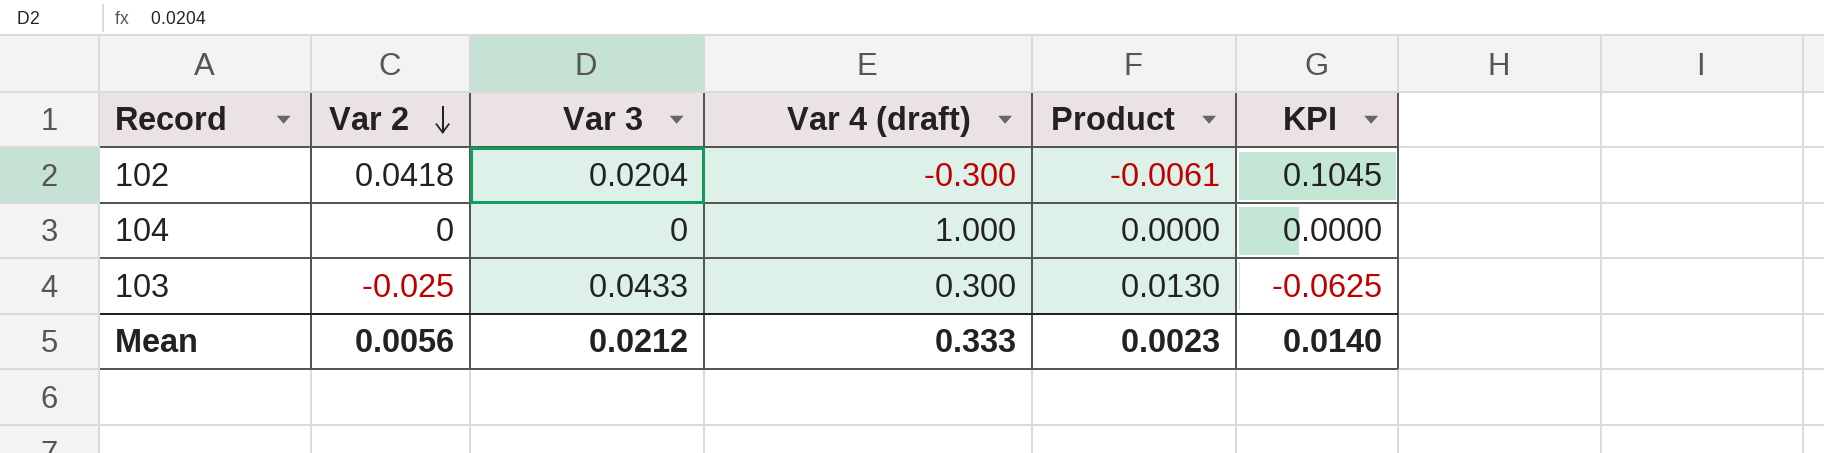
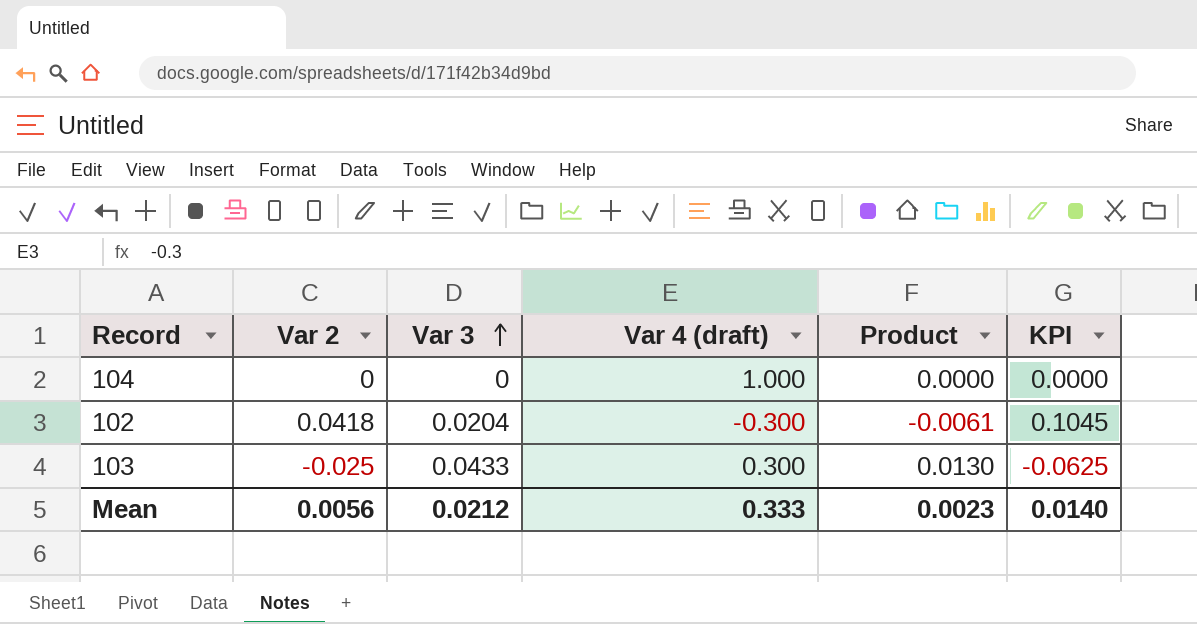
row order: Var 2 descending -> Var 3 ascending

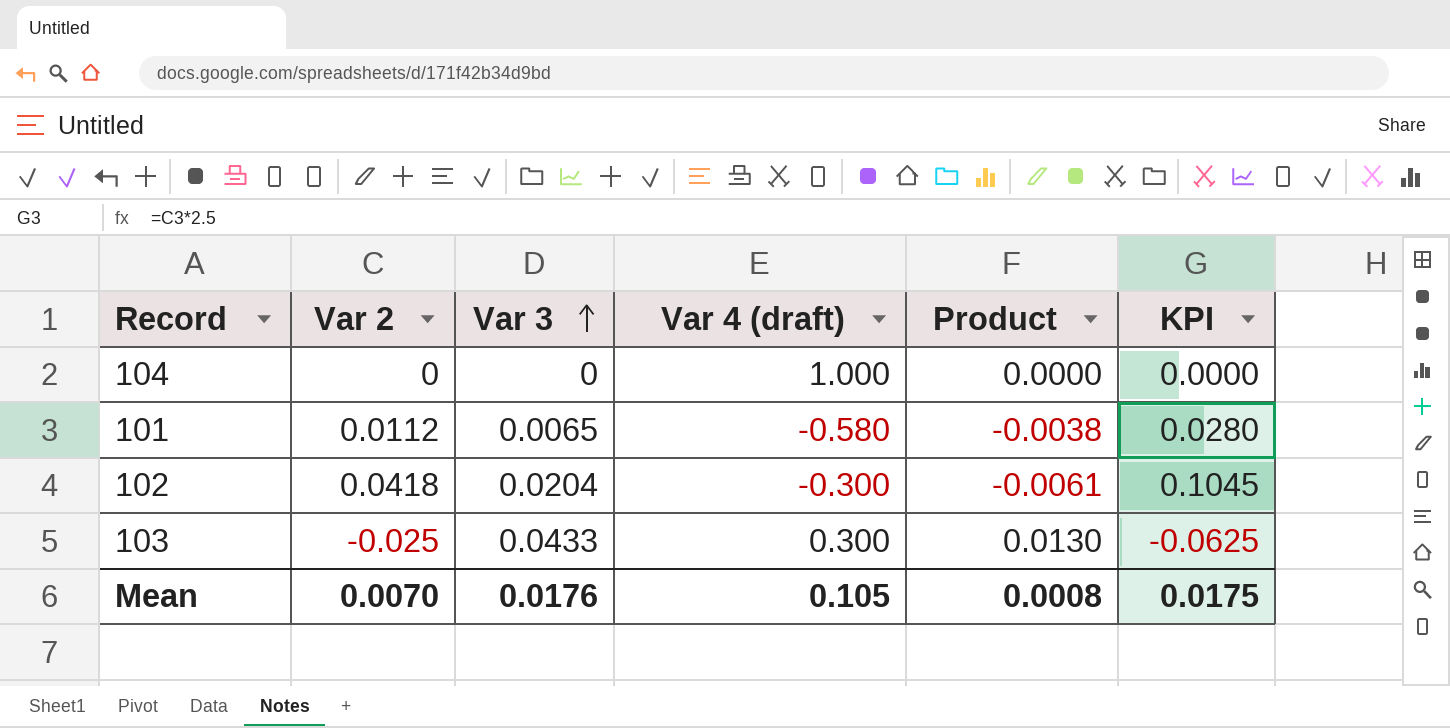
row 101: none -> 0.0112 | 0.0065 | -0.580 | -0.0038 | 0.0280
Mean | Var 2: 0.0056 -> 0.0070
Mean | Var 3: 0.0212 -> 0.0176
Mean | Var 4 (draft): 0.333 -> 0.105
Mean | Product: 0.0023 -> 0.0008
Mean | KPI: 0.0140 -> 0.0175

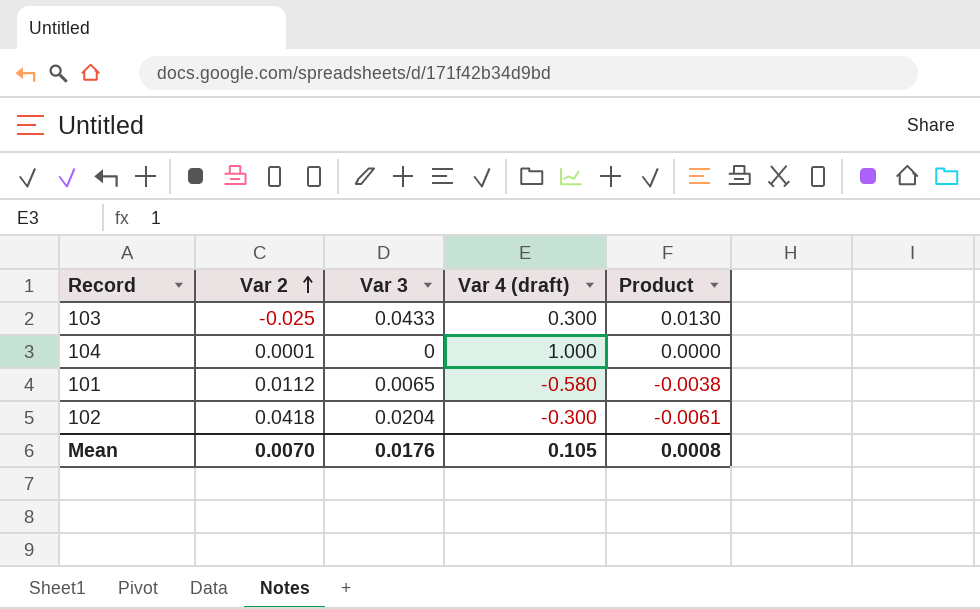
row order: Var 3 ascending -> Var 2 ascending
column KPI | formula: [Var 2] * 2.5 -> none
104 | Var 2: 0 -> 0.0001

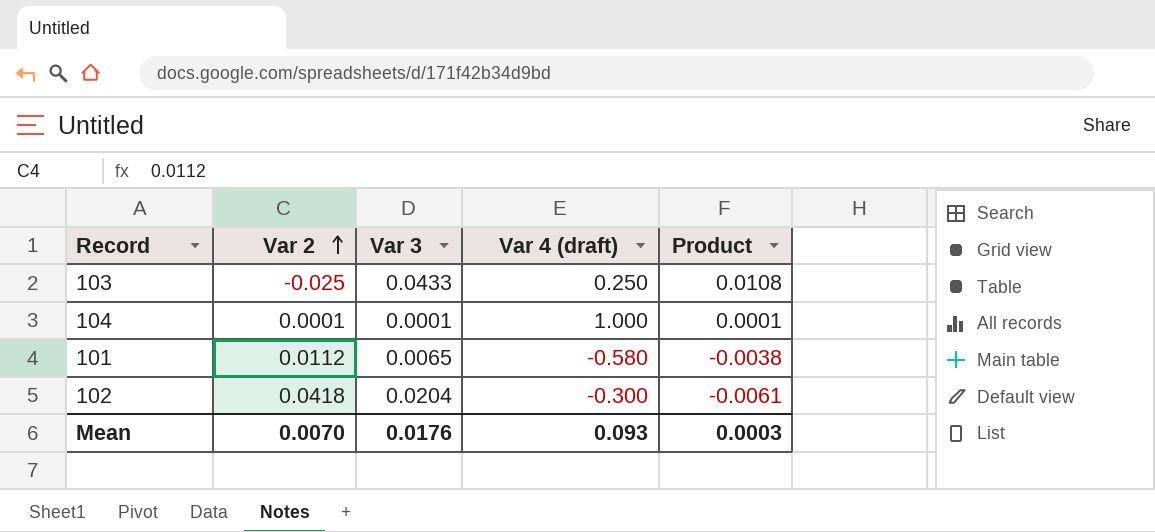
103 | Var 4 (draft): 0.300 -> 0.250
103 | Product: 0.0130 -> 0.0108
104 | Var 3: 0 -> 0.0001
104 | Product: 0.0000 -> 0.0001
Mean | Var 4 (draft): 0.105 -> 0.093
Mean | Product: 0.0008 -> 0.0003

